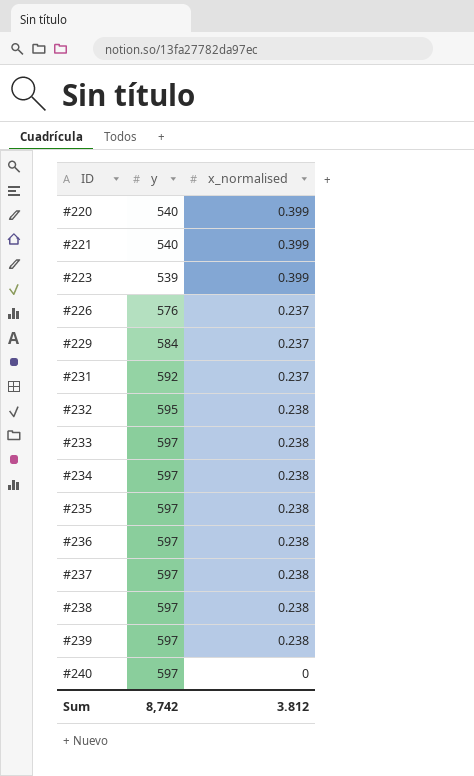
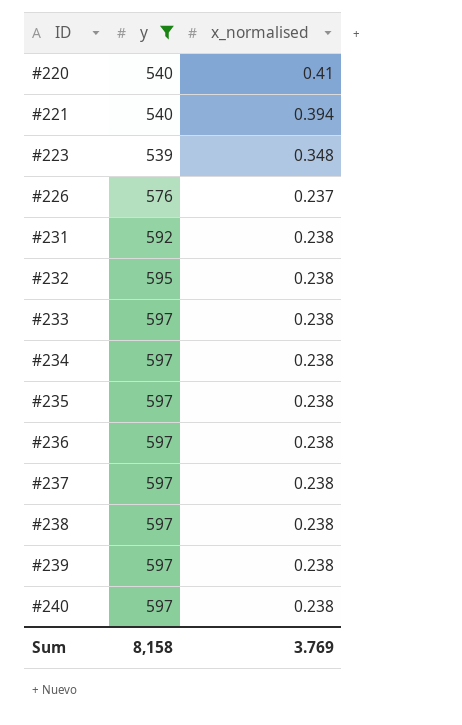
filter: none -> y != 584
#220 | x_normalised: 0.399 -> 0.41
#221 | x_normalised: 0.399 -> 0.394
#223 | x_normalised: 0.399 -> 0.348
#231 | x_normalised: 0.237 -> 0.238
#240 | x_normalised: 0 -> 0.238
Sum | y: 8,742 -> 8,158
Sum | x_normalised: 3.812 -> 3.769

